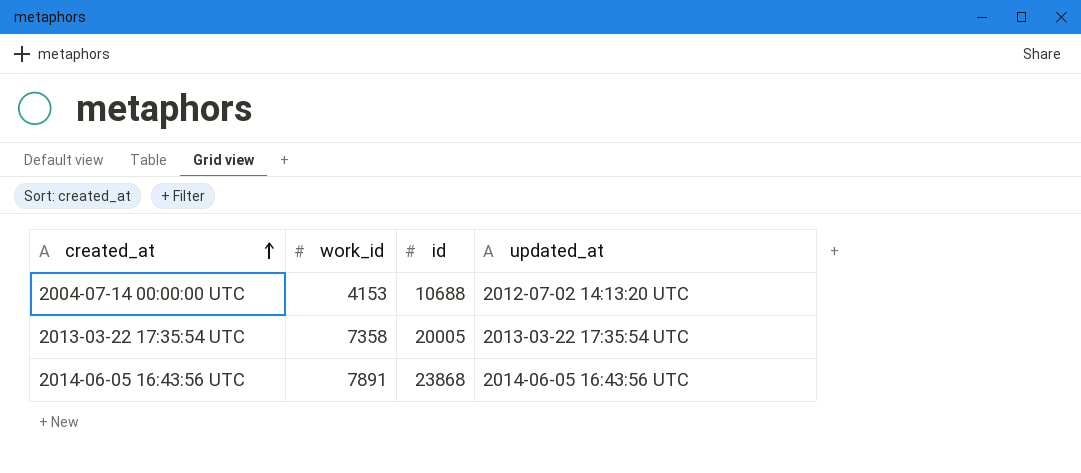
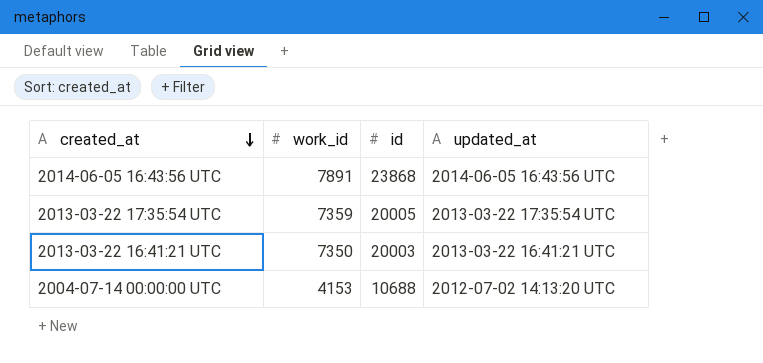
row order: created_at ascending -> created_at descending
2013-03-22 17:35:54 UTC | work_id: 7358 -> 7359
row 2013-03-22 16:41:21 UTC: none -> 7350 | 20003 | 2013-03-22 16:41:21 UTC

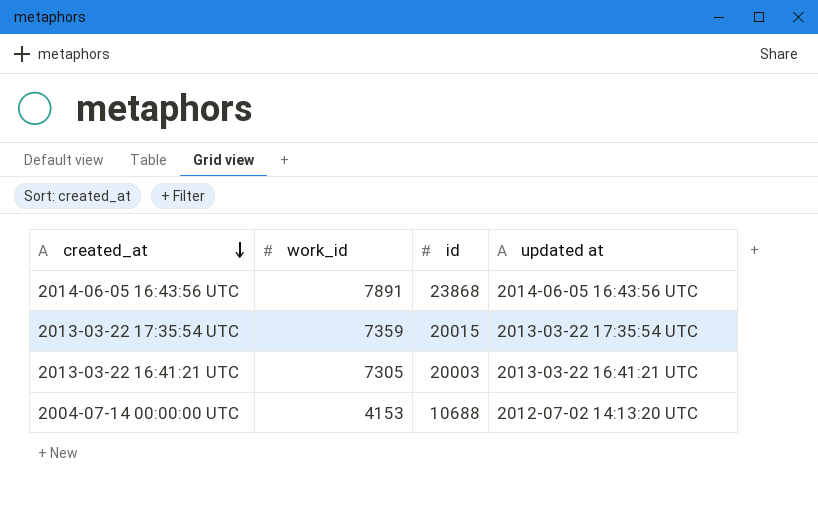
column name: updated_at -> updated at
2013-03-22 17:35:54 UTC | id: 20005 -> 20015
2013-03-22 16:41:21 UTC | work_id: 7350 -> 7305

